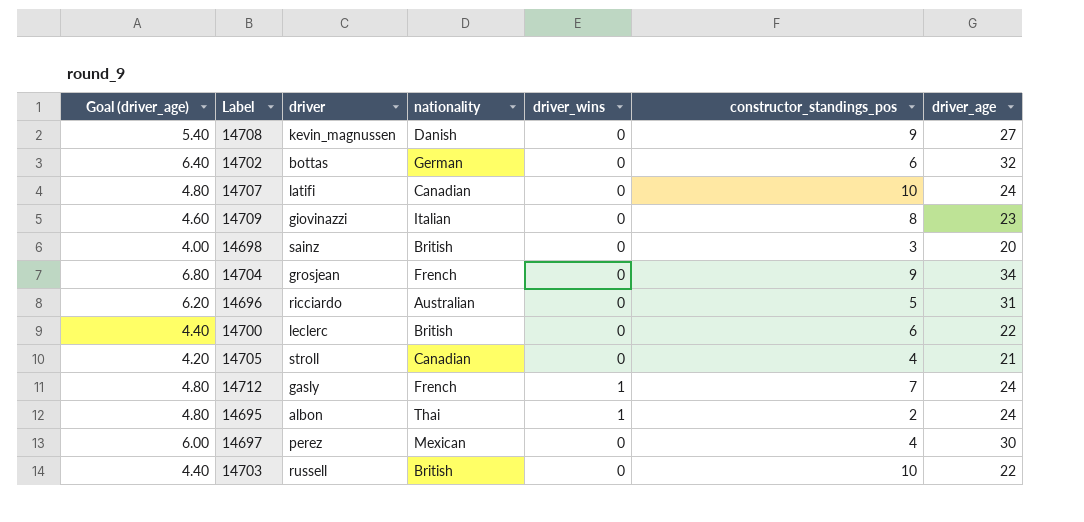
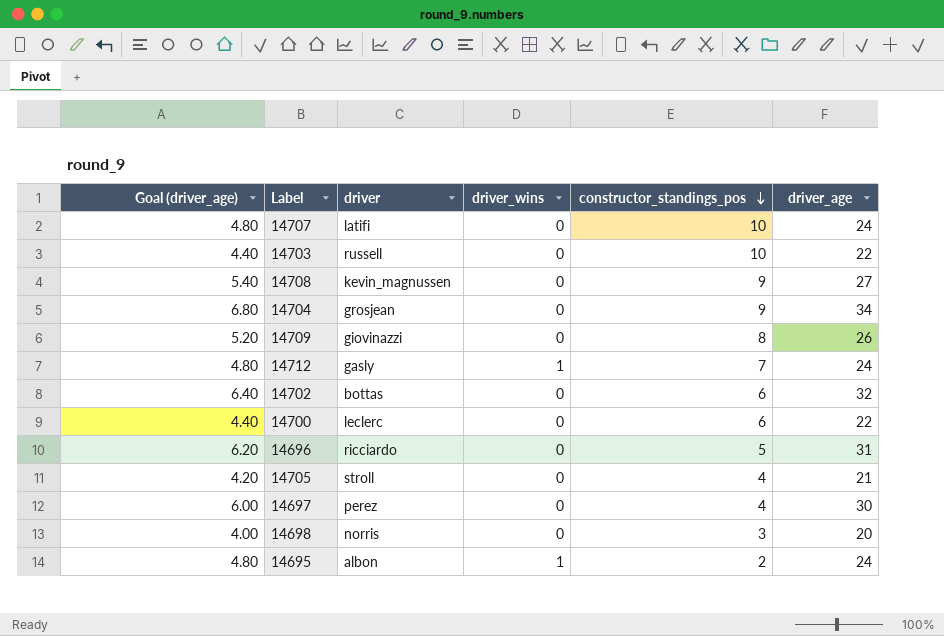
row order: none -> constructor_standings_pos descending
column nationality | position: 4 -> none
14709 | Goal (driver_age): 4.60 -> 5.20
14709 | driver_age: 23 -> 26
14698 | driver: sainz -> norris

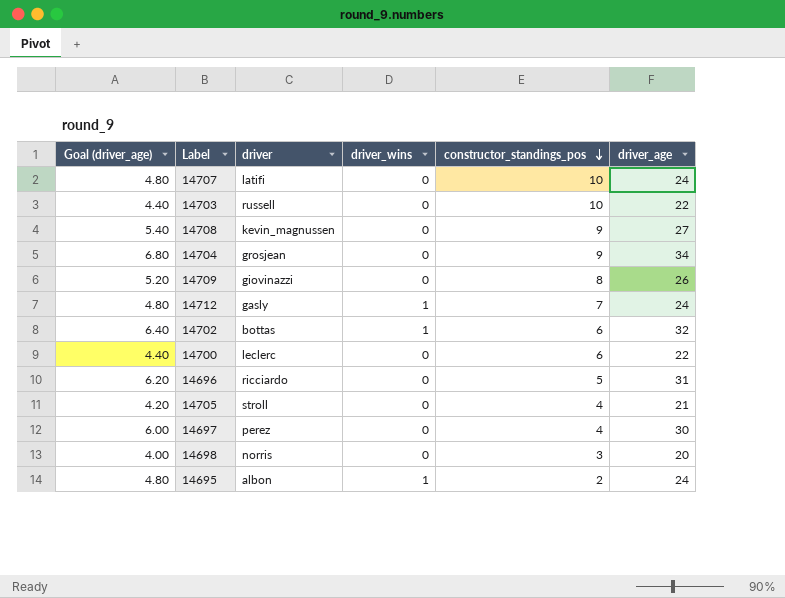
14702 | driver_wins: 0 -> 1

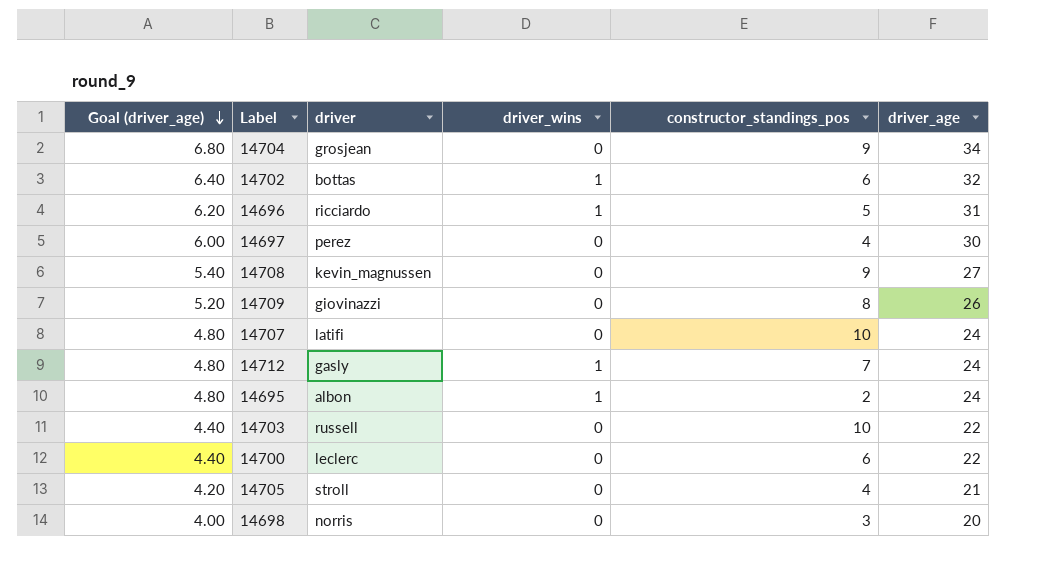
row order: constructor_standings_pos descending -> Goal (driver_age) descending
14696 | driver_wins: 0 -> 1

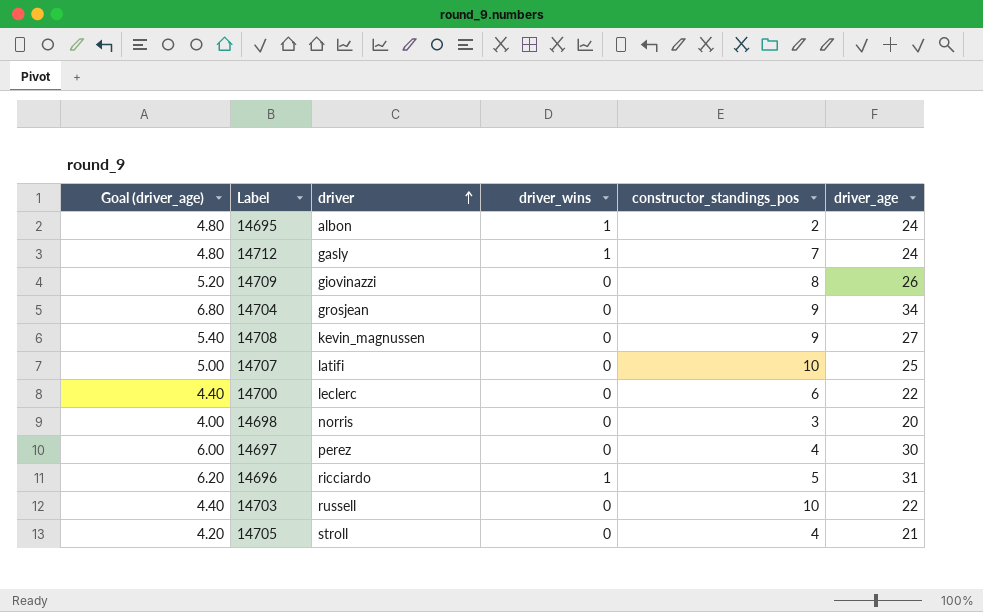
row order: Goal (driver_age) descending -> driver ascending
row 14702: 6.40 | bottas | 1 | 6 | 32 -> none
14707 | Goal (driver_age): 4.80 -> 5.00
14707 | driver_age: 24 -> 25

